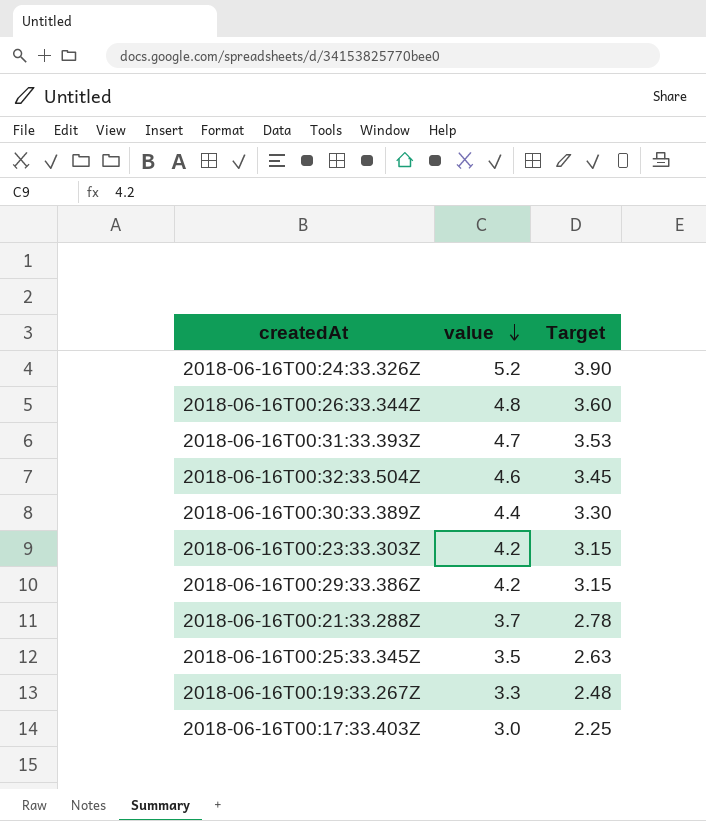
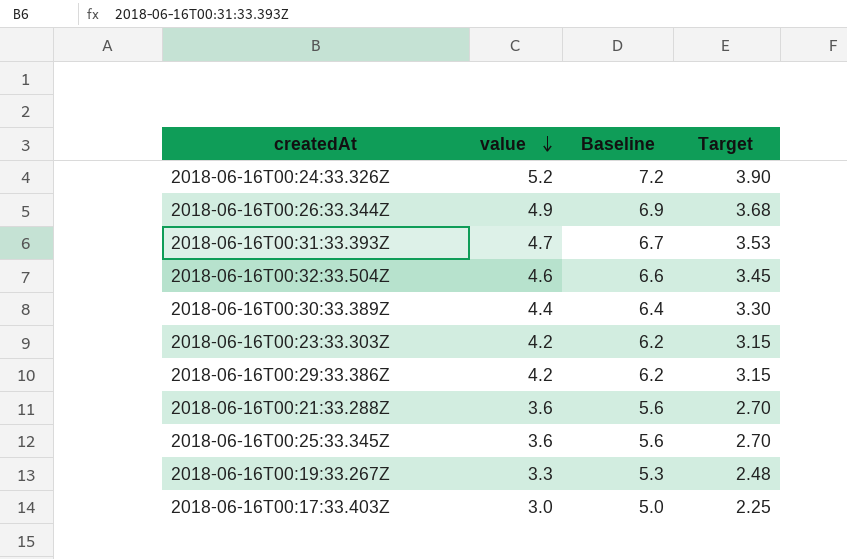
column Baseline | formula: none -> [value] + 2
2018-06-16T00:26:33.344Z | value: 4.8 -> 4.9
2018-06-16T00:26:33.344Z | Target: 3.60 -> 3.68
2018-06-16T00:21:33.288Z | value: 3.7 -> 3.6
2018-06-16T00:21:33.288Z | Target: 2.78 -> 2.70
2018-06-16T00:25:33.345Z | value: 3.5 -> 3.6
2018-06-16T00:25:33.345Z | Target: 2.63 -> 2.70

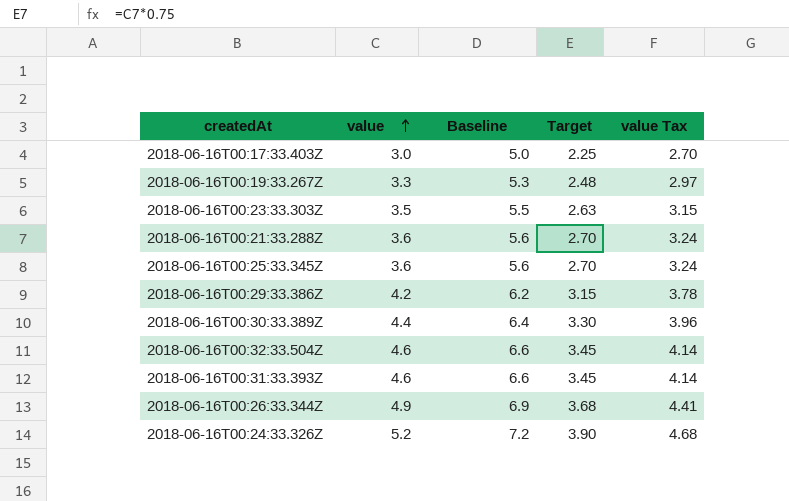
row order: value descending -> value ascending
column value Tax | formula: none -> [value] * 0.9
2018-06-16T00:23:33.303Z | value: 4.2 -> 3.5
2018-06-16T00:23:33.303Z | Baseline: 6.2 -> 5.5
2018-06-16T00:23:33.303Z | Target: 3.15 -> 2.63
2018-06-16T00:31:33.393Z | value: 4.7 -> 4.6
2018-06-16T00:31:33.393Z | Baseline: 6.7 -> 6.6
2018-06-16T00:31:33.393Z | Target: 3.53 -> 3.45

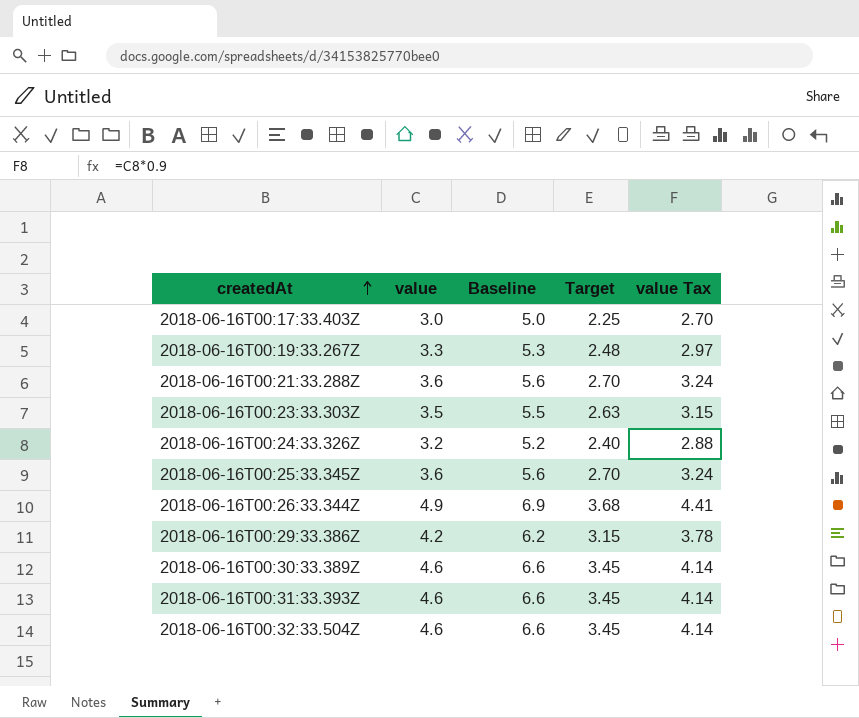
row order: value ascending -> createdAt ascending
2018-06-16T00:24:33.326Z | value: 5.2 -> 3.2
2018-06-16T00:24:33.326Z | Baseline: 7.2 -> 5.2
2018-06-16T00:24:33.326Z | Target: 3.90 -> 2.40
2018-06-16T00:24:33.326Z | value Tax: 4.68 -> 2.88
2018-06-16T00:30:33.389Z | value: 4.4 -> 4.6
2018-06-16T00:30:33.389Z | Baseline: 6.4 -> 6.6
2018-06-16T00:30:33.389Z | Target: 3.30 -> 3.45
2018-06-16T00:30:33.389Z | value Tax: 3.96 -> 4.14

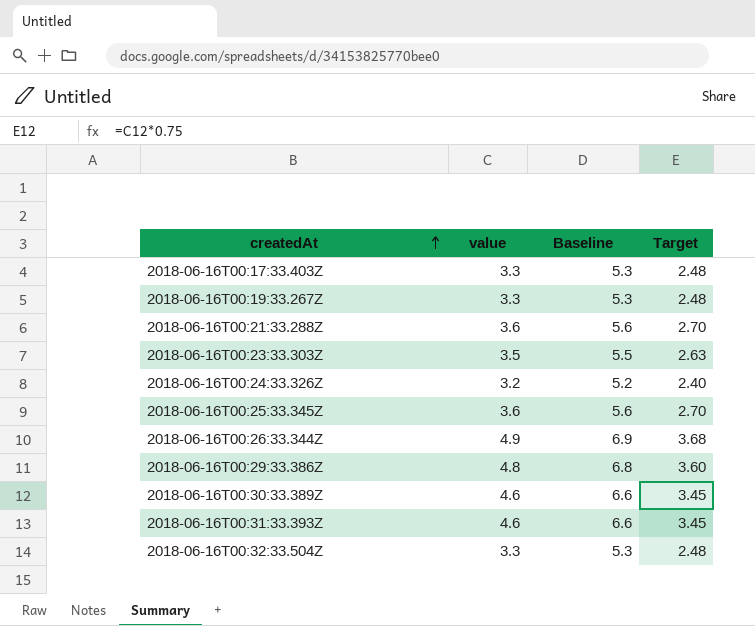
column value Tax | formula: [value] * 0.9 -> none
2018-06-16T00:17:33.403Z | value: 3.0 -> 3.3
2018-06-16T00:17:33.403Z | Baseline: 5.0 -> 5.3
2018-06-16T00:17:33.403Z | Target: 2.25 -> 2.48
2018-06-16T00:29:33.386Z | value: 4.2 -> 4.8
2018-06-16T00:29:33.386Z | Baseline: 6.2 -> 6.8
2018-06-16T00:29:33.386Z | Target: 3.15 -> 3.60
2018-06-16T00:32:33.504Z | value: 4.6 -> 3.3
2018-06-16T00:32:33.504Z | Baseline: 6.6 -> 5.3
2018-06-16T00:32:33.504Z | Target: 3.45 -> 2.48

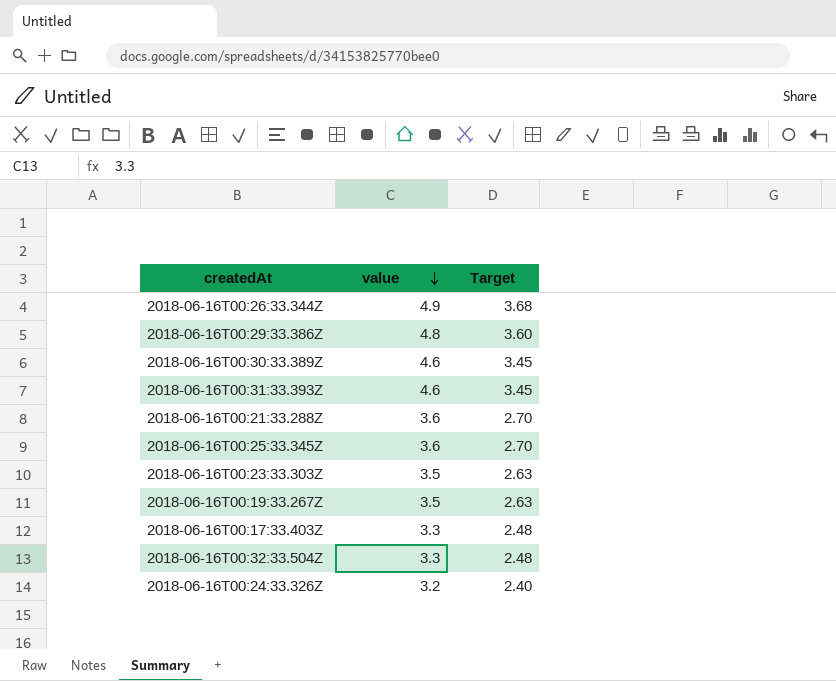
row order: createdAt ascending -> value descending
column Baseline | formula: [value] + 2 -> none
2018-06-16T00:19:33.267Z | value: 3.3 -> 3.5
2018-06-16T00:19:33.267Z | Target: 2.48 -> 2.63

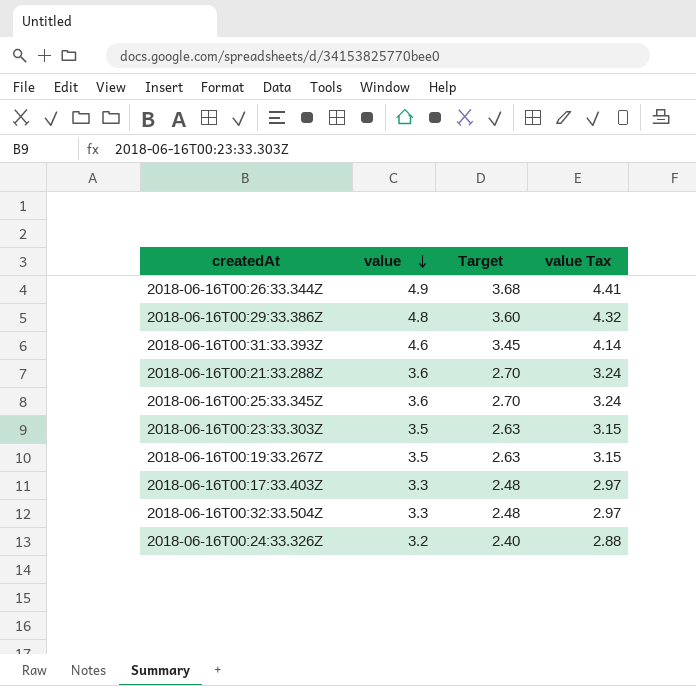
column value Tax | formula: none -> [value] * 0.9
row 2018-06-16T00:30:33.389Z: 4.6 | 3.45 -> none

